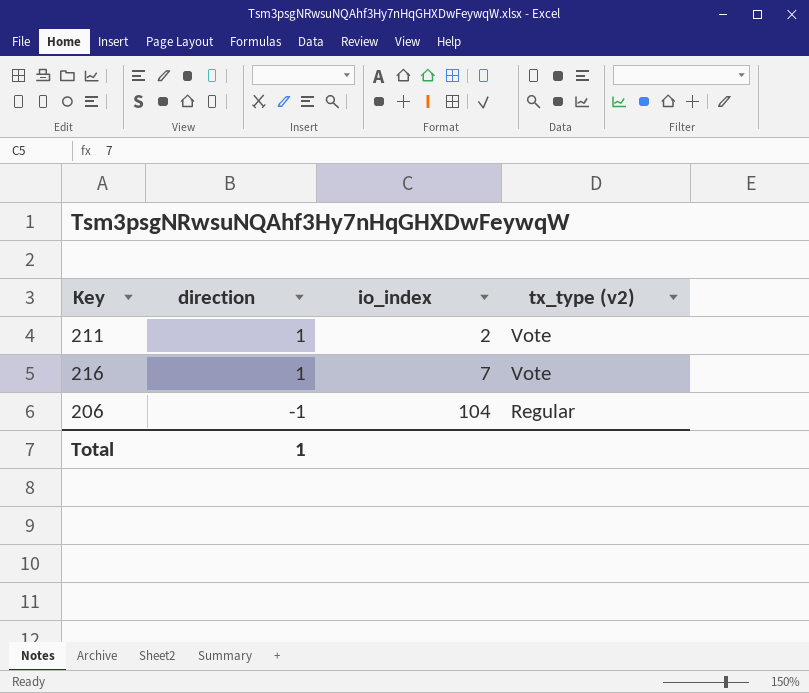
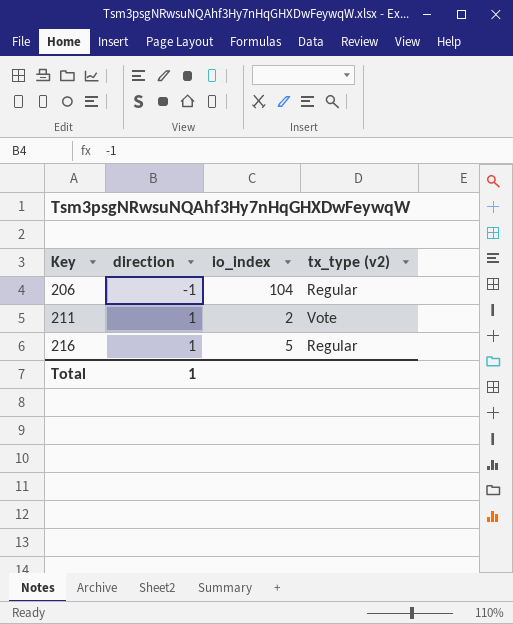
row order: direction descending -> Key ascending
216 | io_index: 7 -> 5
216 | tx_type (v2): Vote -> Regular

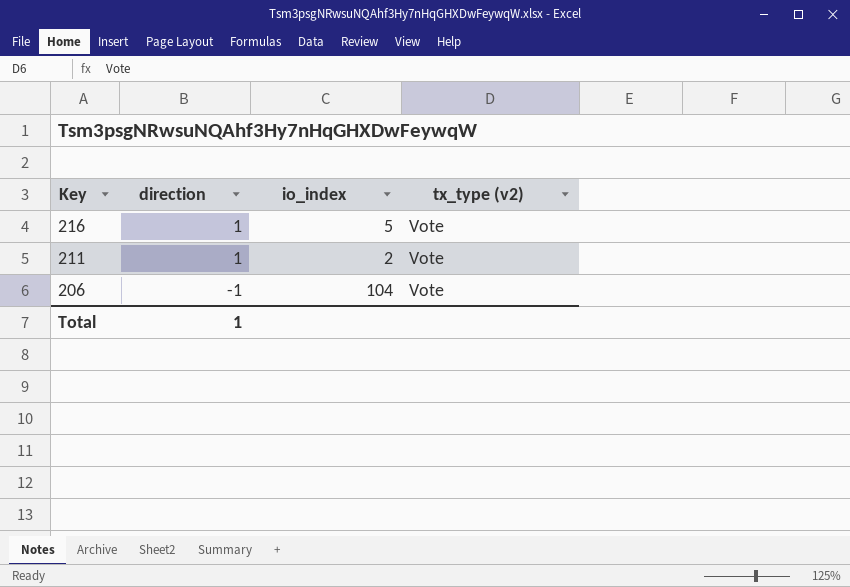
row order: Key ascending -> Key descending
216 | tx_type (v2): Regular -> Vote
206 | tx_type (v2): Regular -> Vote

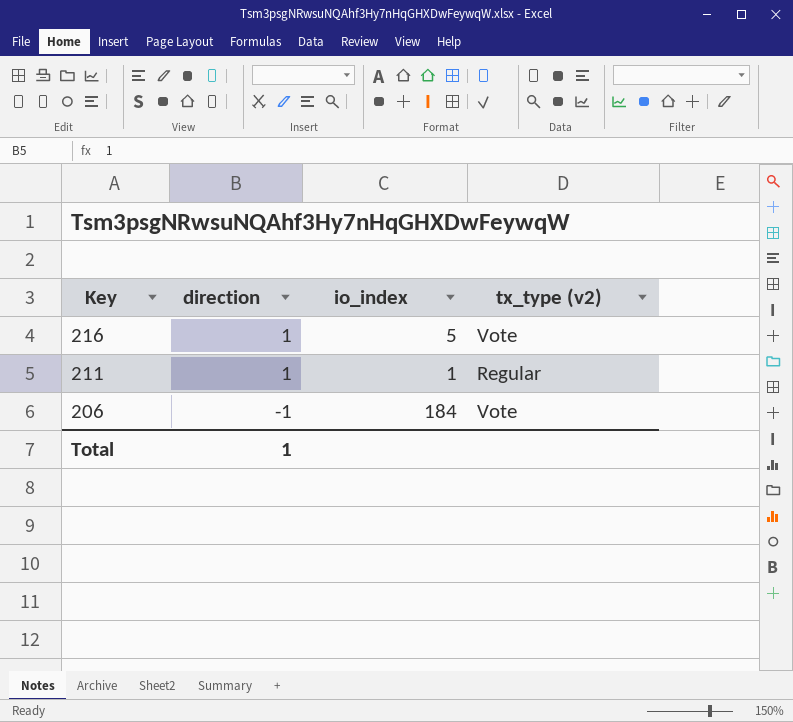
211 | io_index: 2 -> 1
211 | tx_type (v2): Vote -> Regular
206 | io_index: 104 -> 184

